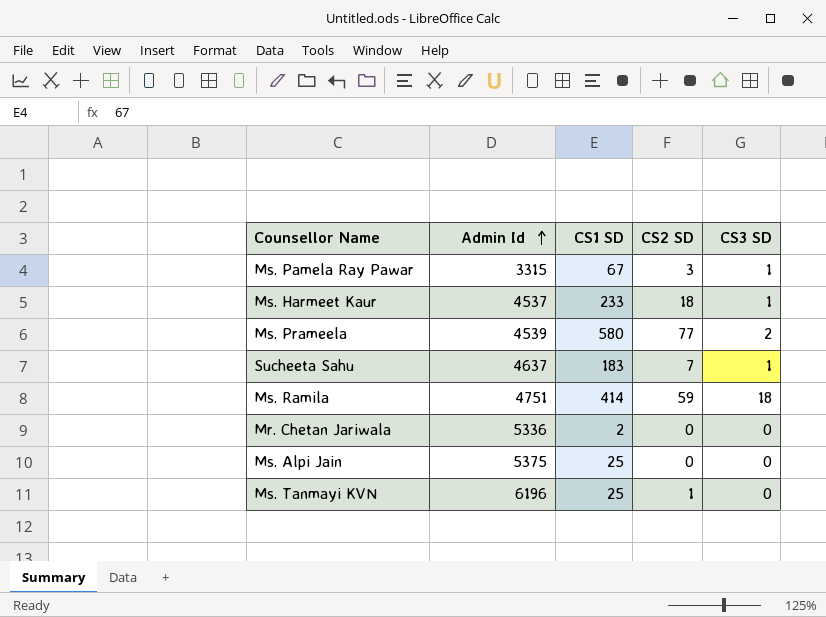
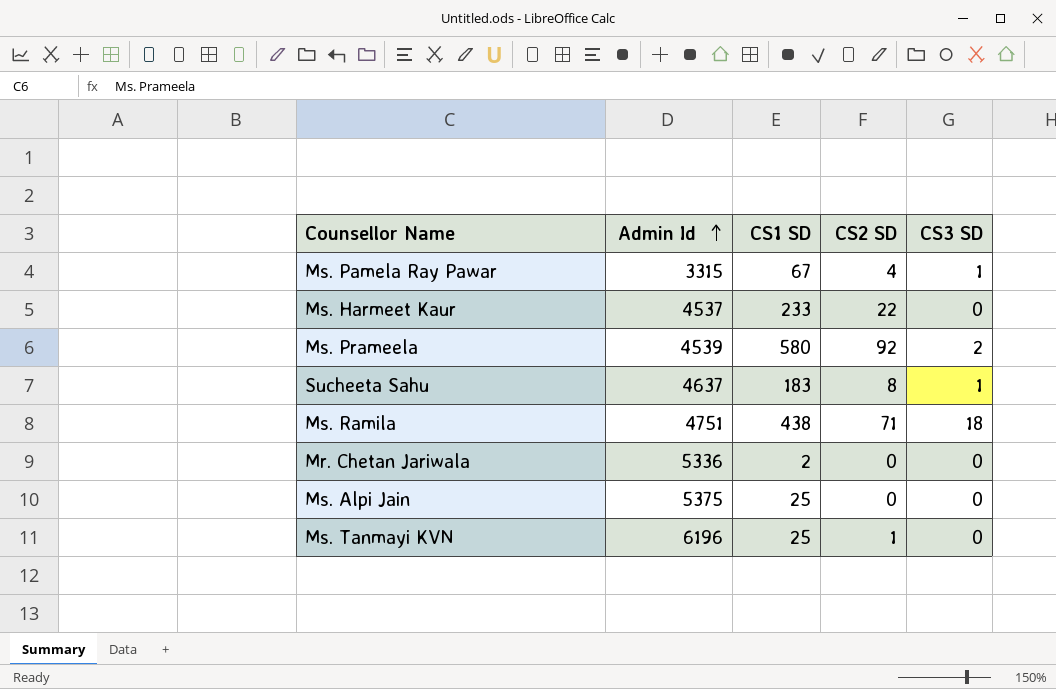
Ms. Pamela Ray Pawar | CS2 SD: 3 -> 4
Ms. Harmeet Kaur | CS2 SD: 18 -> 22
Ms. Harmeet Kaur | CS3 SD: 1 -> 0
Ms. Prameela | CS2 SD: 77 -> 92
Sucheeta Sahu | CS2 SD: 7 -> 8
Ms. Ramila | CS1 SD: 414 -> 438
Ms. Ramila | CS2 SD: 59 -> 71

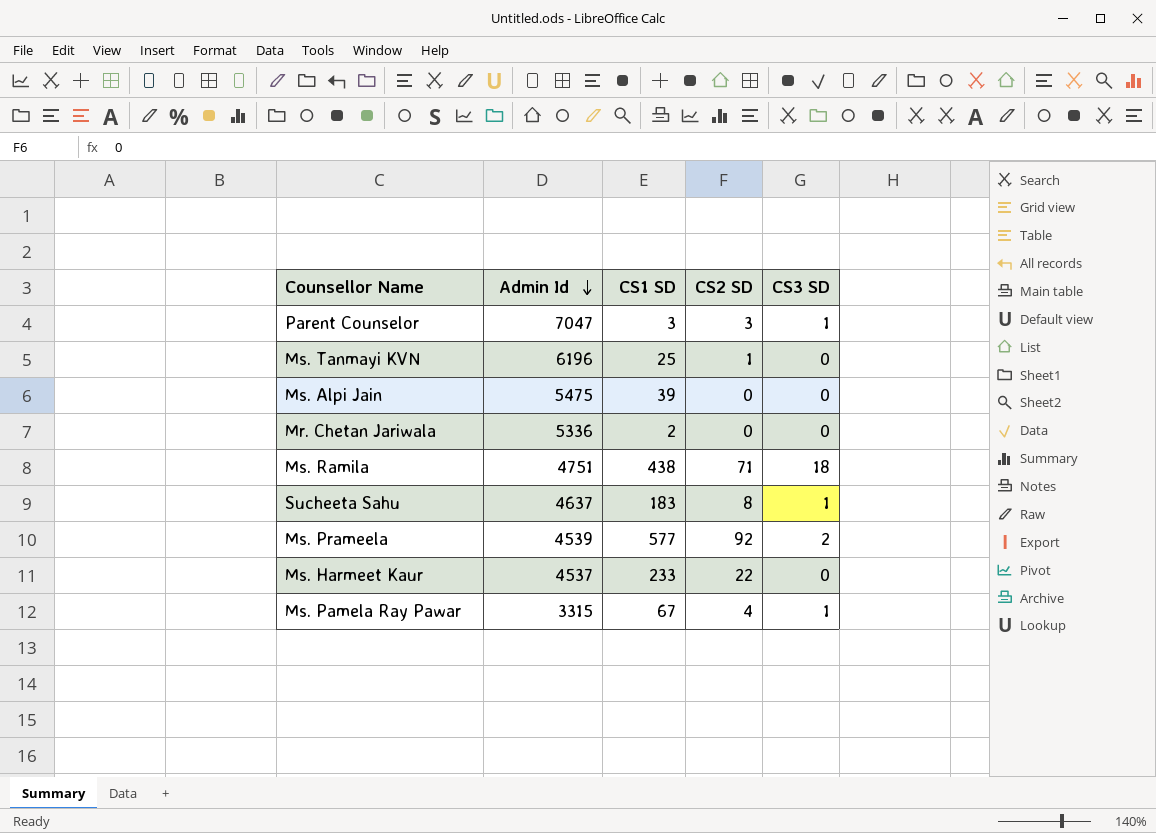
row order: Admin Id ascending -> Admin Id descending
row Parent Counselor: none -> 7047 | 3 | 3 | 1
Ms. Alpi Jain | Admin Id: 5375 -> 5475
Ms. Alpi Jain | CS1 SD: 25 -> 39
Ms. Prameela | CS1 SD: 580 -> 577

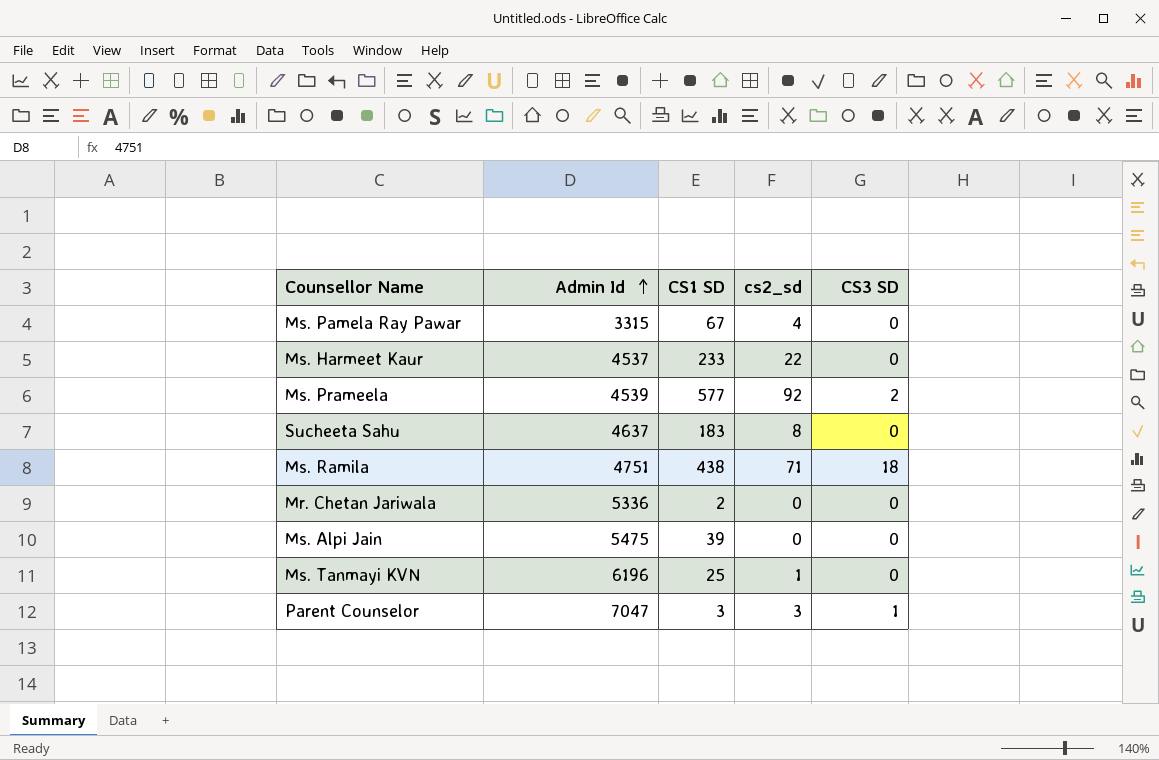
row order: Admin Id descending -> Admin Id ascending
column name: CS2 SD -> cs2_sd
Ms. Pamela Ray Pawar | CS3 SD: 1 -> 0
Sucheeta Sahu | CS3 SD: 1 -> 0

